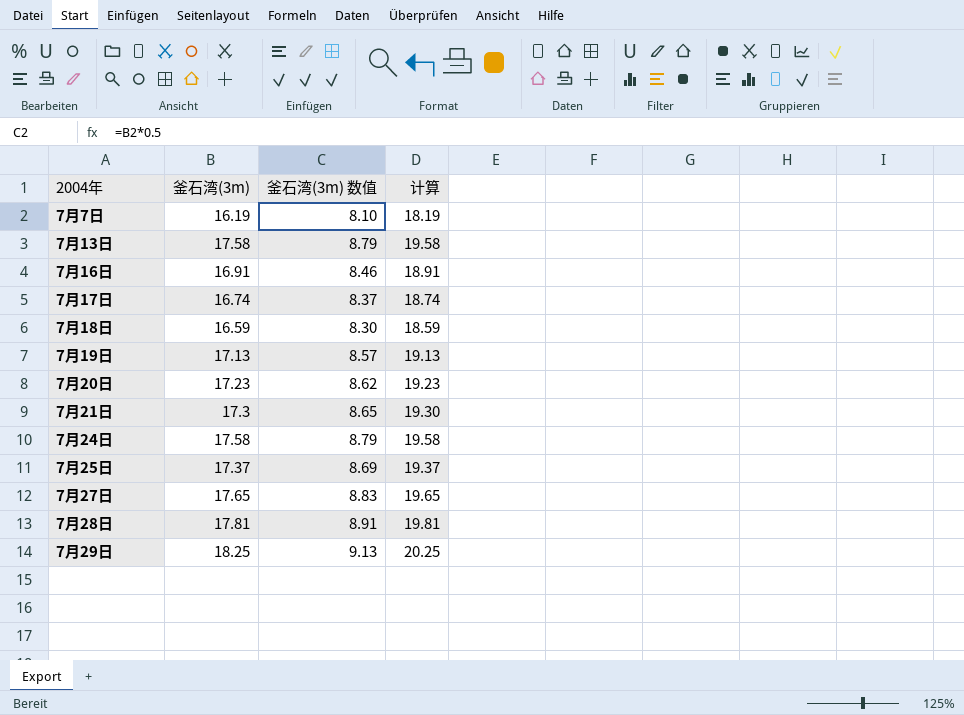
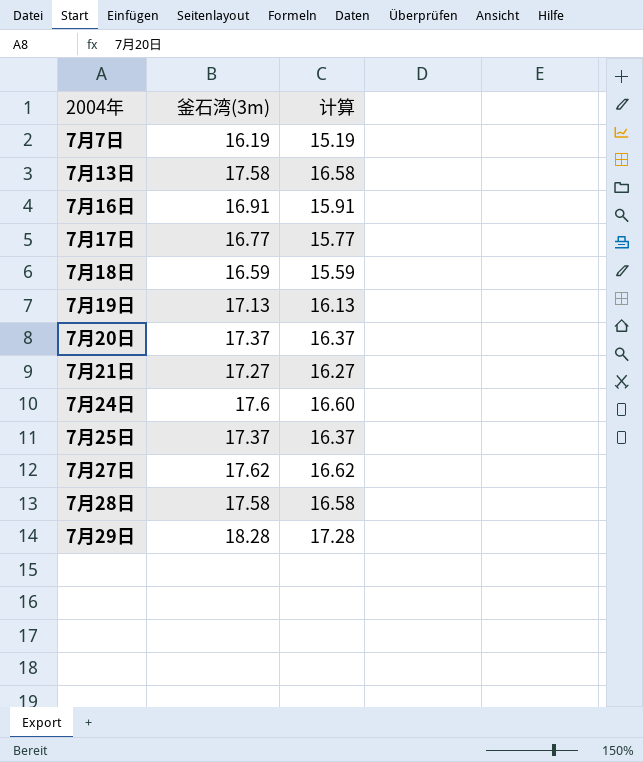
column 釜石湾(3m) 数值 | formula: [釜石湾(3m)] * 0.5 -> none
column 计算 | formula: [釜石湾(3m)] + 2 -> [釜石湾(3m)] - 1
7月17日 | 釜石湾(3m): 16.74 -> 16.77
7月20日 | 釜石湾(3m): 17.23 -> 17.37
7月21日 | 釜石湾(3m): 17.3 -> 17.27
7月24日 | 釜石湾(3m): 17.58 -> 17.6
7月27日 | 釜石湾(3m): 17.65 -> 17.62
7月28日 | 釜石湾(3m): 17.81 -> 17.58
7月29日 | 釜石湾(3m): 18.25 -> 18.28

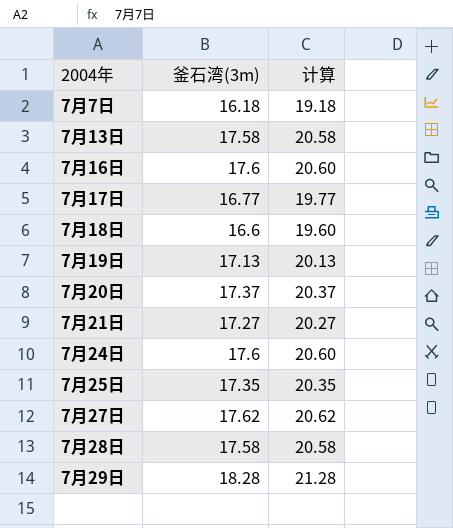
column 计算 | formula: [釜石湾(3m)] - 1 -> [釜石湾(3m)] + 3
7月7日 | 釜石湾(3m): 16.19 -> 16.18
7月16日 | 釜石湾(3m): 16.91 -> 17.6
7月18日 | 釜石湾(3m): 16.59 -> 16.6
7月25日 | 釜石湾(3m): 17.37 -> 17.35

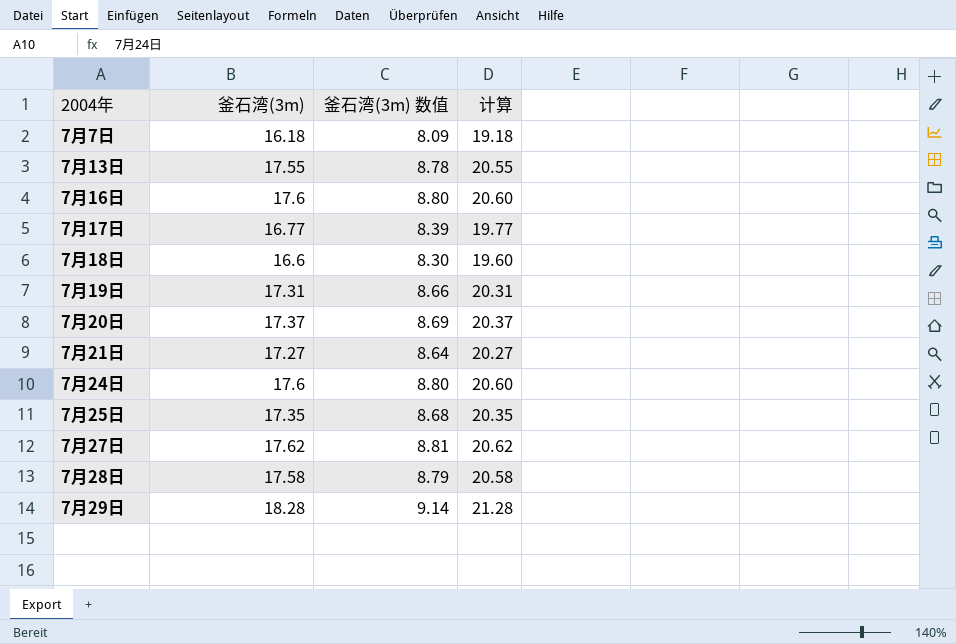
column 釜石湾(3m) 数值 | formula: none -> [釜石湾(3m)] * 0.5
7月13日 | 釜石湾(3m): 17.58 -> 17.55
7月13日 | 计算: 20.58 -> 20.55
7月19日 | 釜石湾(3m): 17.13 -> 17.31
7月19日 | 计算: 20.13 -> 20.31

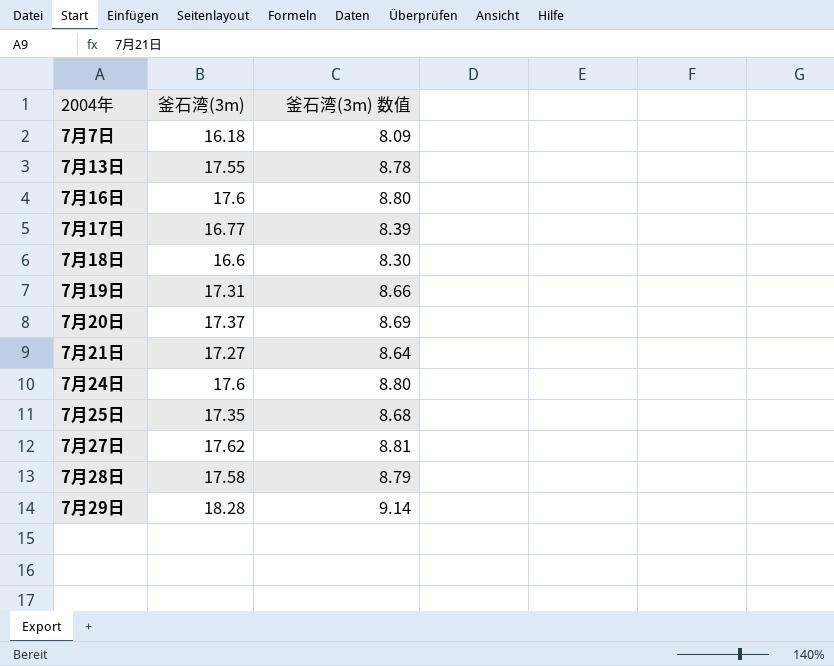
column 计算 | formula: [釜石湾(3m)] + 3 -> none

